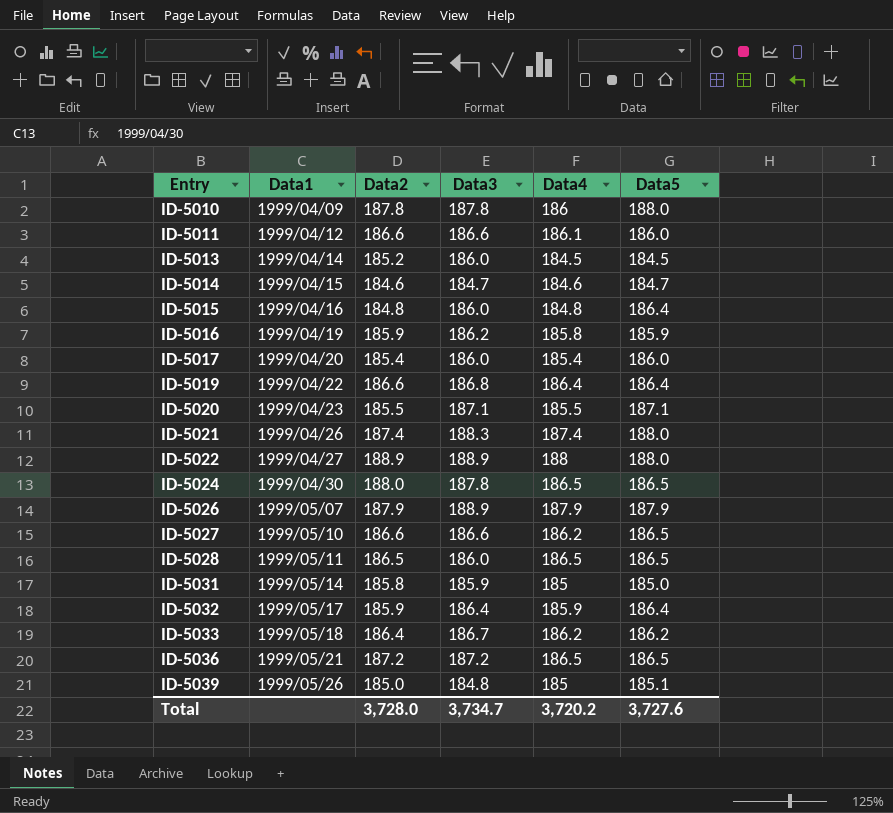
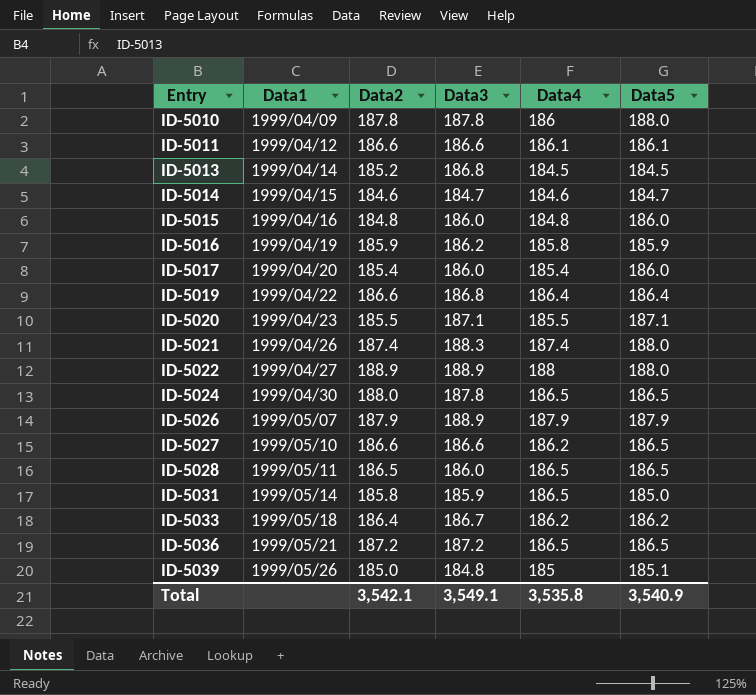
row ID-5032: 1999/05/17 | 185.9 | 186.4 | 185.9 | 186.4 -> none
ID-5011 | Data5: 186.0 -> 186.1
ID-5013 | Data3: 186.0 -> 186.8
ID-5015 | Data5: 186.4 -> 186.0
ID-5031 | Data4: 185 -> 186.5
Total | Data2: 3,728.0 -> 3,542.1
Total | Data3: 3,734.7 -> 3,549.1
Total | Data4: 3,720.2 -> 3,535.8
Total | Data5: 3,727.6 -> 3,540.9

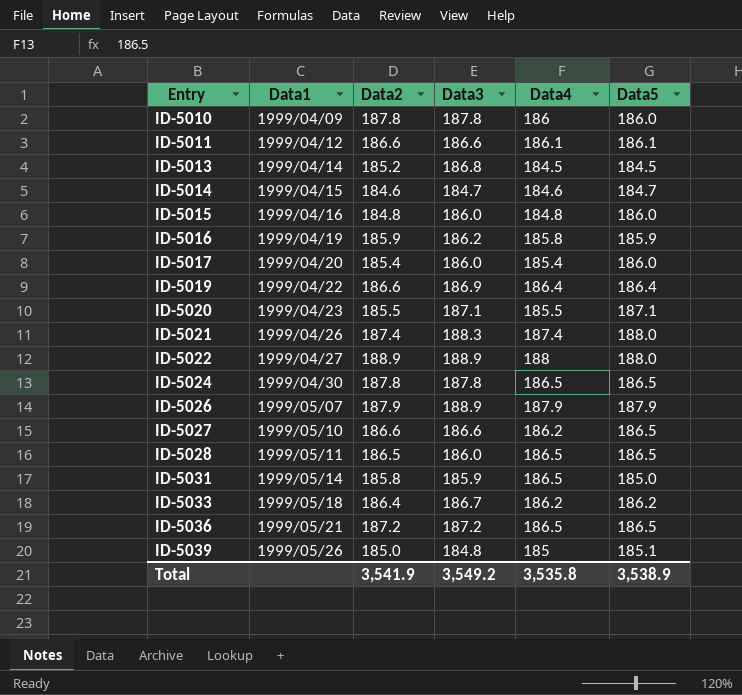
ID-5010 | Data5: 188.0 -> 186.0
ID-5019 | Data3: 186.8 -> 186.9
ID-5024 | Data2: 188.0 -> 187.8
Total | Data2: 3,542.1 -> 3,541.9
Total | Data3: 3,549.1 -> 3,549.2
Total | Data5: 3,540.9 -> 3,538.9

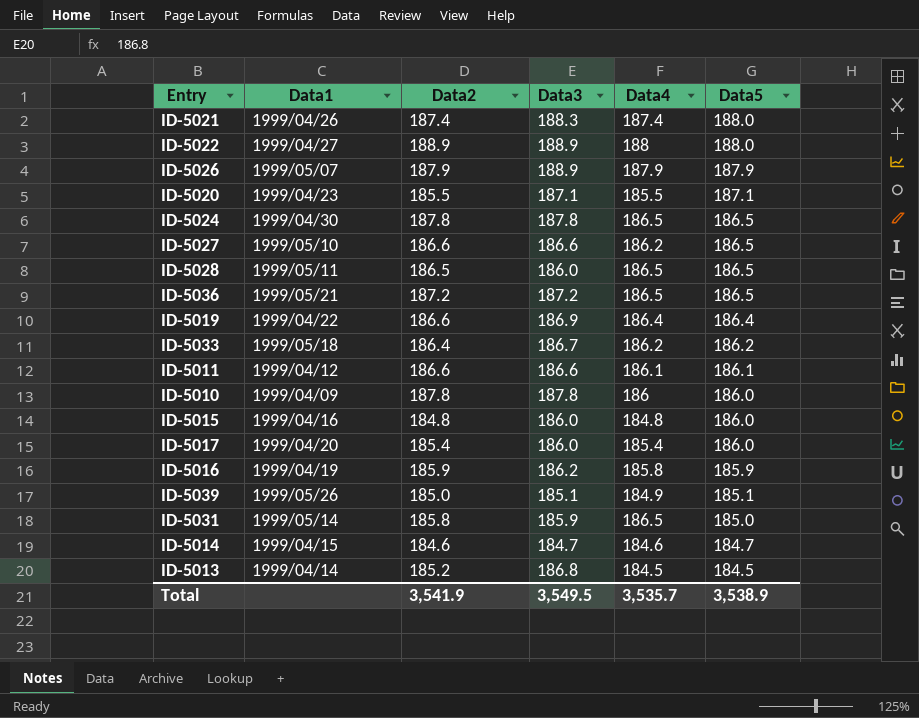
row order: Entry ascending -> Data5 descending
ID-5039 | Data3: 184.8 -> 185.1
ID-5039 | Data4: 185 -> 184.9
Total | Data3: 3,549.2 -> 3,549.5
Total | Data4: 3,535.8 -> 3,535.7

